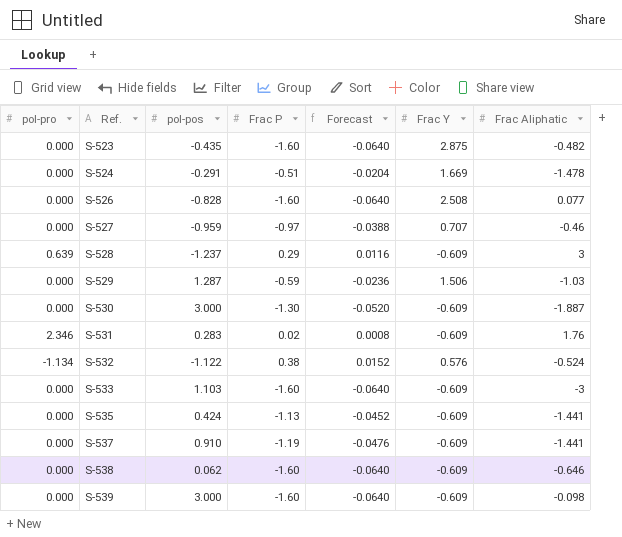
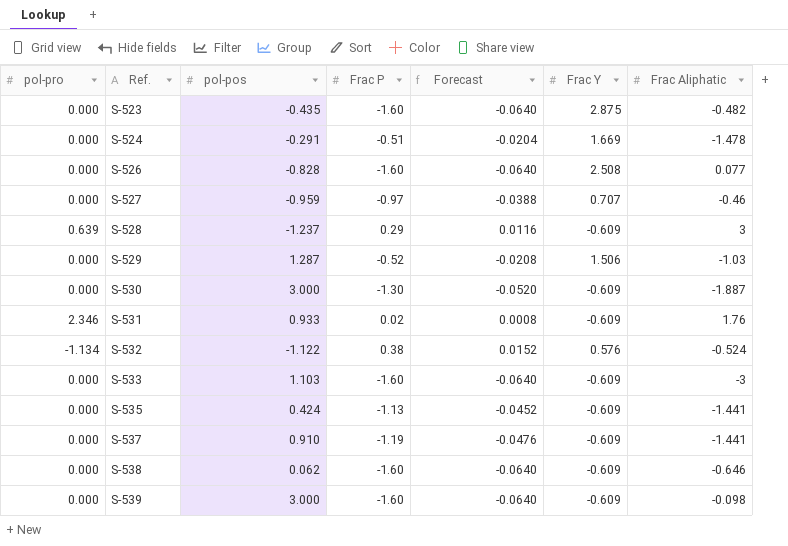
S-529 | Frac P: -0.59 -> -0.52
S-529 | Forecast: -0.0236 -> -0.0208
S-531 | pol-pos: 0.283 -> 0.933

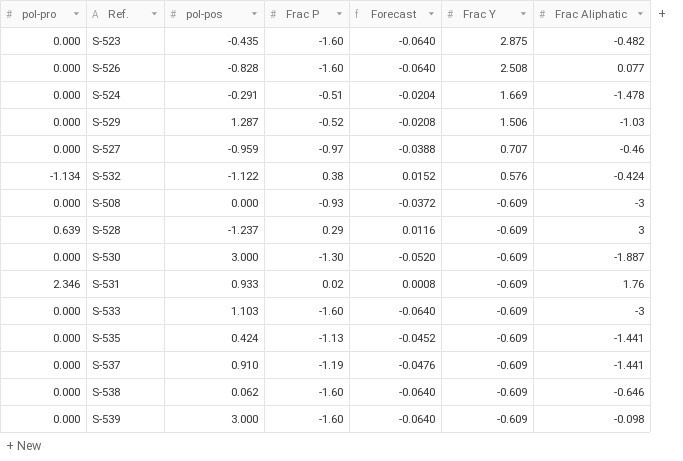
row order: Ref. ascending -> Frac Y descending
S-532 | Frac Aliphatic: -0.524 -> -0.424
row S-508: none -> 0.000 | 0.000 | -0.93 | -0.0372 | -0.609 | -3

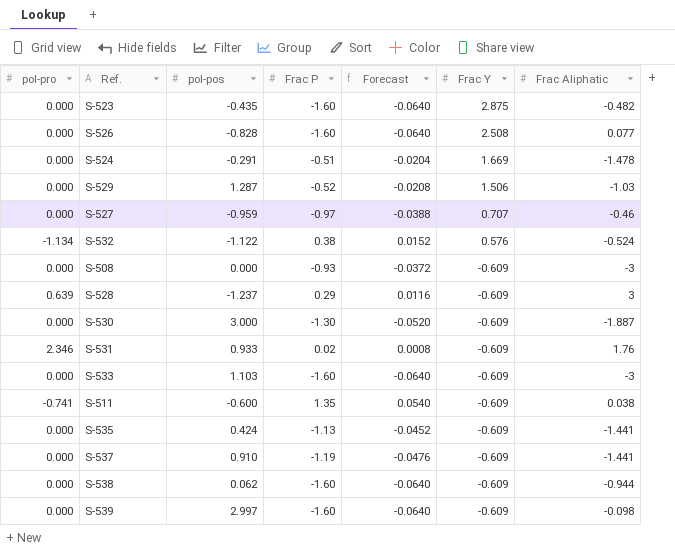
S-532 | Frac Aliphatic: -0.424 -> -0.524
row S-511: none -> -0.741 | -0.600 | 1.35 | 0.0540 | -0.609 | 0.038
S-538 | Frac Aliphatic: -0.646 -> -0.944
S-539 | pol-pos: 3.000 -> 2.997

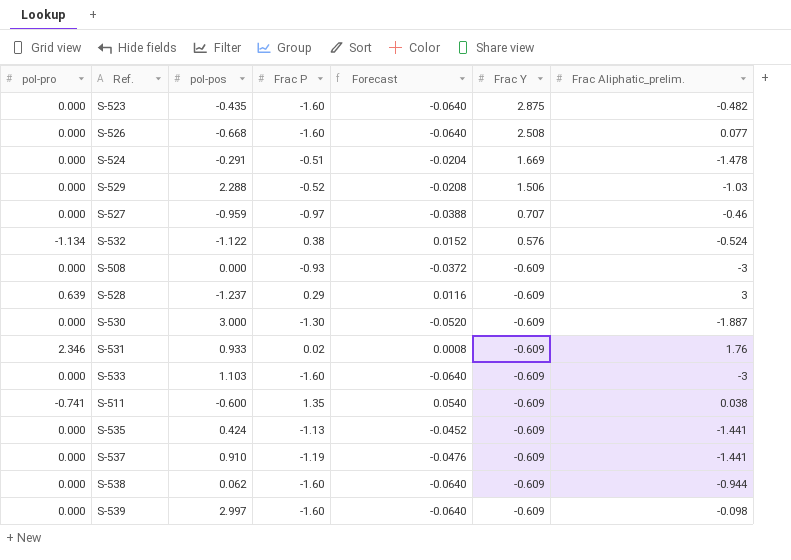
column name: Frac Aliphatic -> Frac Aliphatic_prelim.
S-526 | pol-pos: -0.828 -> -0.668
S-529 | pol-pos: 1.287 -> 2.288

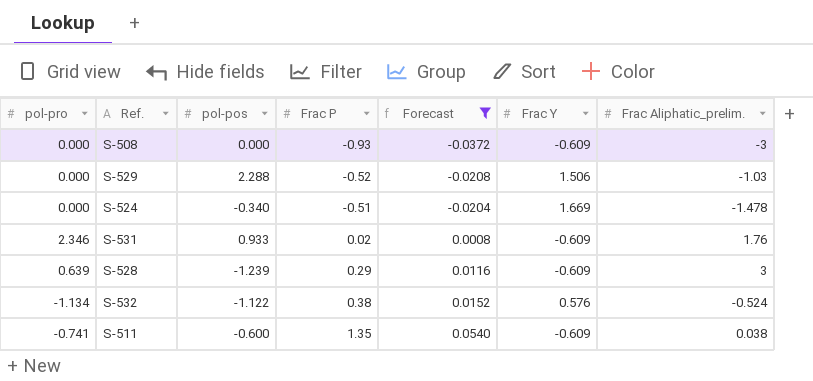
filter: none -> Forecast >= -0.0372
row order: Frac Y descending -> Frac P ascending
S-524 | pol-pos: -0.291 -> -0.340
S-528 | pol-pos: -1.237 -> -1.239

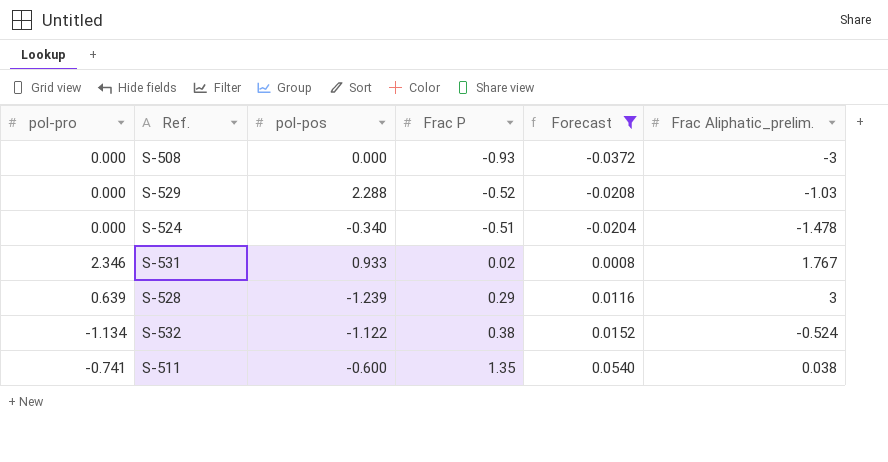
column Frac Y | position: 6 -> none
S-531 | Frac Aliphatic_prelim.: 1.76 -> 1.767

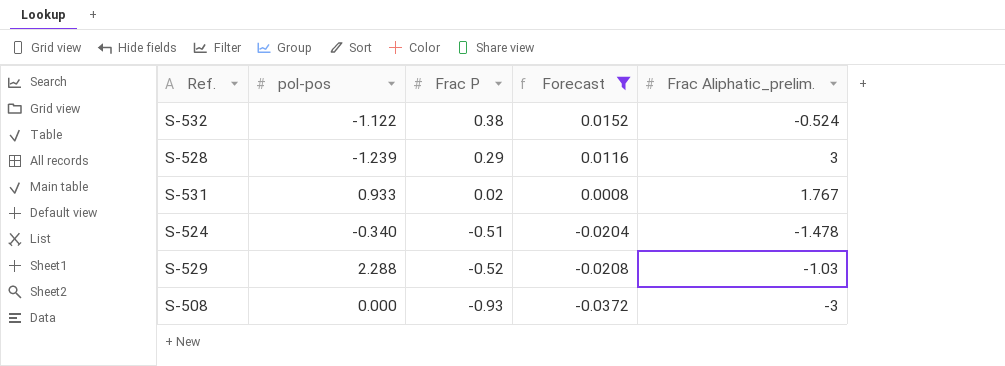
row order: Frac P ascending -> Frac P descending
column pol-pro | position: 1 -> none
row S-511: -0.741 | -0.600 | 1.35 | 0.0540 | 0.038 -> none

